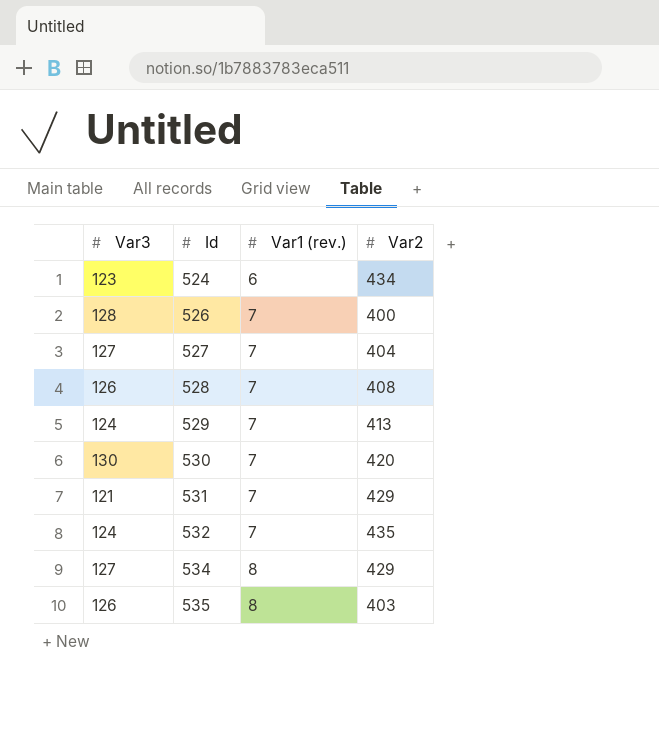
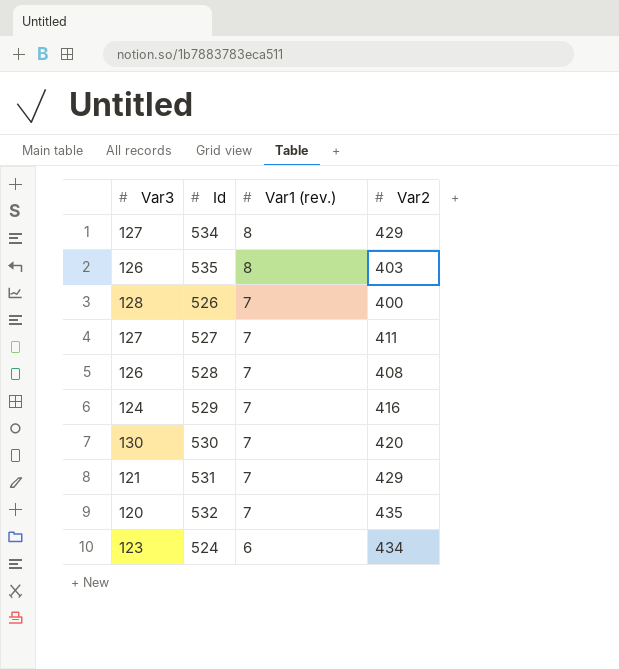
row order: Id ascending -> Var1 (rev.) descending
527 | Var2: 404 -> 411
529 | Var2: 413 -> 416
532 | Var3: 124 -> 120

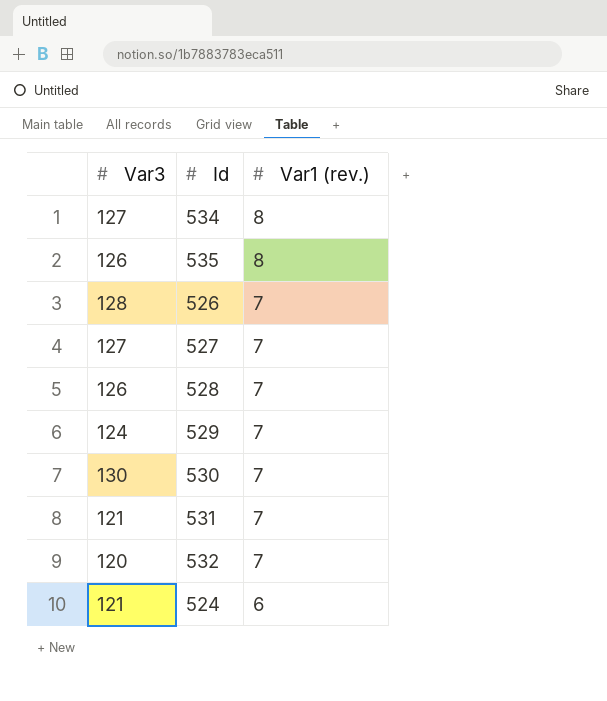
column Var2 | position: 4 -> none
524 | Var3: 123 -> 121

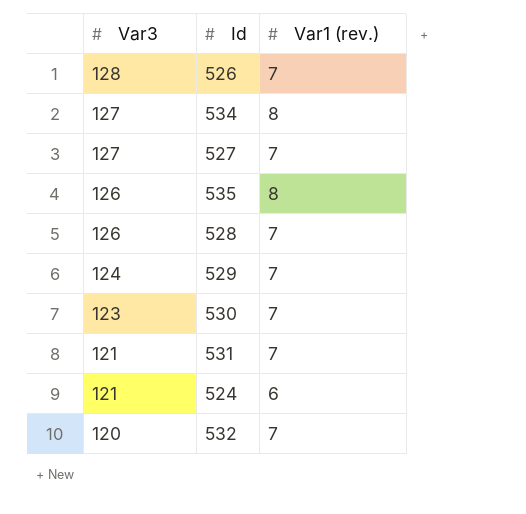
row order: Var1 (rev.) descending -> Var3 descending
530 | Var3: 130 -> 123

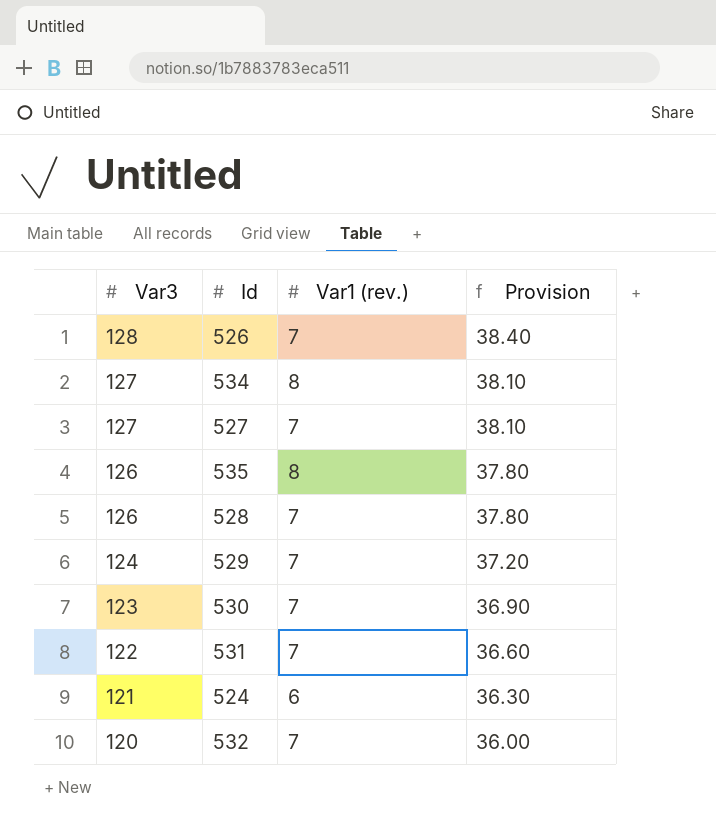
column Provision | formula: none -> [Var3] * 0.3
531 | Var3: 121 -> 122

